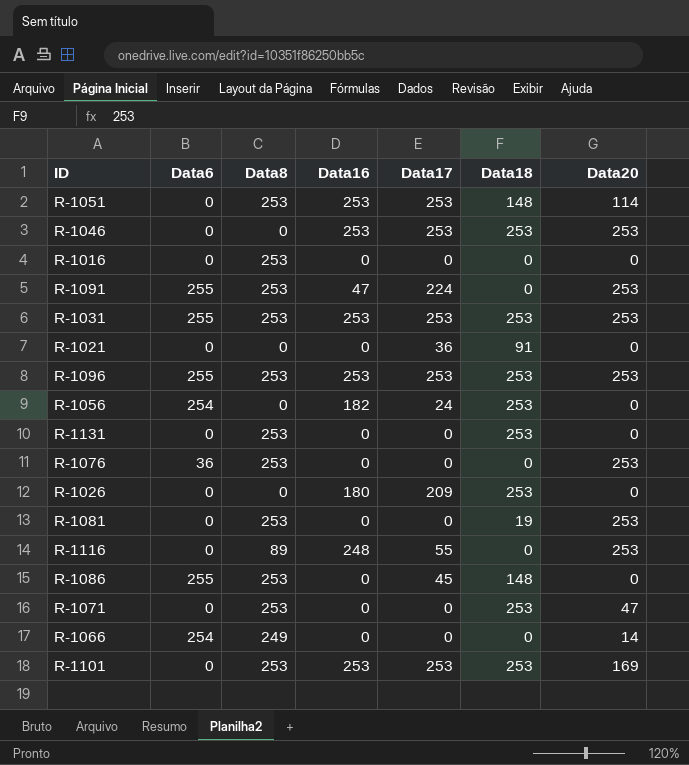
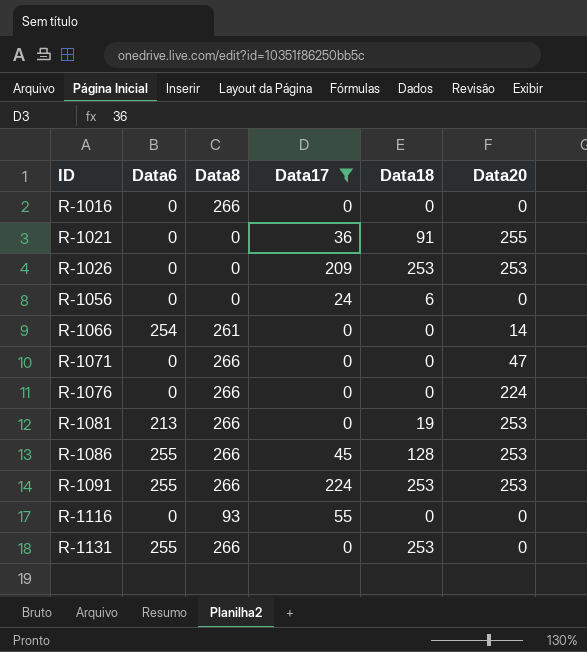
filter: none -> Data17 != 253
row order: none -> ID ascending
column Data16 | position: 4 -> none
R-1016 | Data8: 253 -> 266
R-1021 | Data20: 0 -> 255
R-1026 | Data20: 0 -> 253
R-1056 | Data6: 254 -> 0
R-1056 | Data18: 253 -> 6
R-1066 | Data8: 249 -> 261
R-1071 | Data8: 253 -> 266
R-1071 | Data18: 253 -> 0
R-1076 | Data6: 36 -> 0
R-1076 | Data8: 253 -> 266
R-1076 | Data20: 253 -> 224
R-1081 | Data6: 0 -> 213
R-1081 | Data8: 253 -> 266
R-1086 | Data8: 253 -> 266
R-1086 | Data18: 148 -> 128
R-1086 | Data20: 0 -> 253
R-1091 | Data8: 253 -> 266
R-1091 | Data18: 0 -> 253
R-1116 | Data8: 89 -> 93
R-1116 | Data20: 253 -> 0
R-1131 | Data6: 0 -> 255
R-1131 | Data8: 253 -> 266

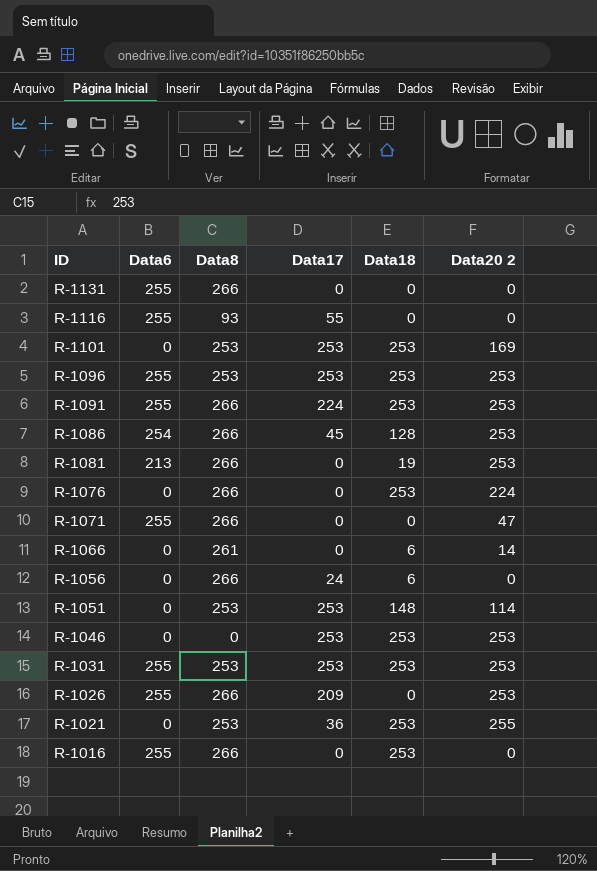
filter: Data17 != 253 -> none
row order: ID ascending -> ID descending
column name: Data20 -> Data20 2
R-1131 | Data18: 253 -> 0
R-1116 | Data6: 0 -> 255
R-1086 | Data6: 255 -> 254
R-1076 | Data18: 0 -> 253
R-1071 | Data6: 0 -> 255
R-1066 | Data6: 254 -> 0
R-1066 | Data18: 0 -> 6
R-1056 | Data8: 0 -> 266
R-1026 | Data6: 0 -> 255
R-1026 | Data8: 0 -> 266
R-1026 | Data18: 253 -> 0
R-1021 | Data8: 0 -> 253
R-1021 | Data18: 91 -> 253
R-1016 | Data6: 0 -> 255
R-1016 | Data18: 0 -> 253

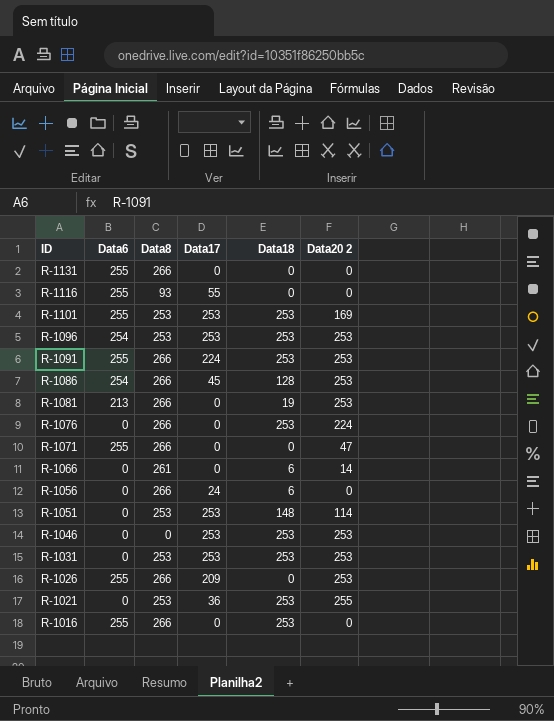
R-1101 | Data6: 0 -> 255
R-1096 | Data6: 255 -> 254
R-1031 | Data6: 255 -> 0

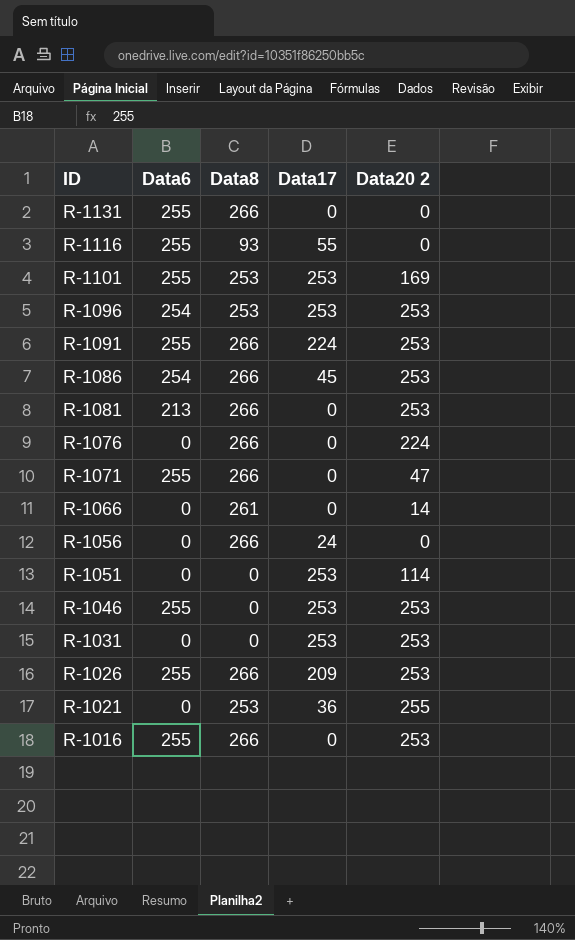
column Data18 | position: 5 -> none
R-1051 | Data8: 253 -> 0
R-1046 | Data6: 0 -> 255
R-1031 | Data8: 253 -> 0
R-1016 | Data20 2: 0 -> 253

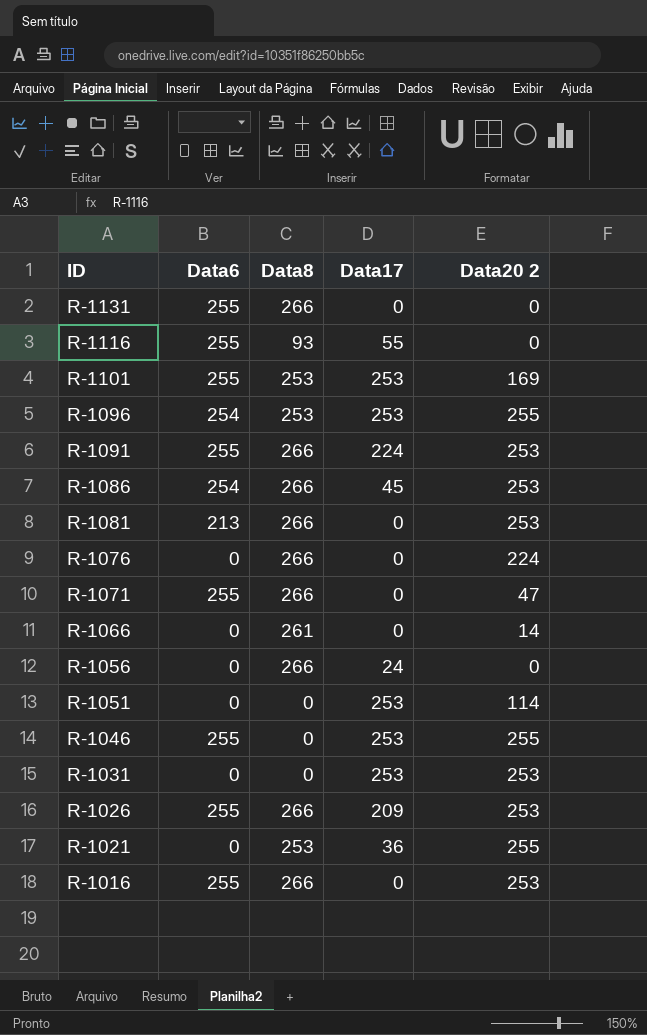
R-1096 | Data20 2: 253 -> 255
R-1046 | Data20 2: 253 -> 255

